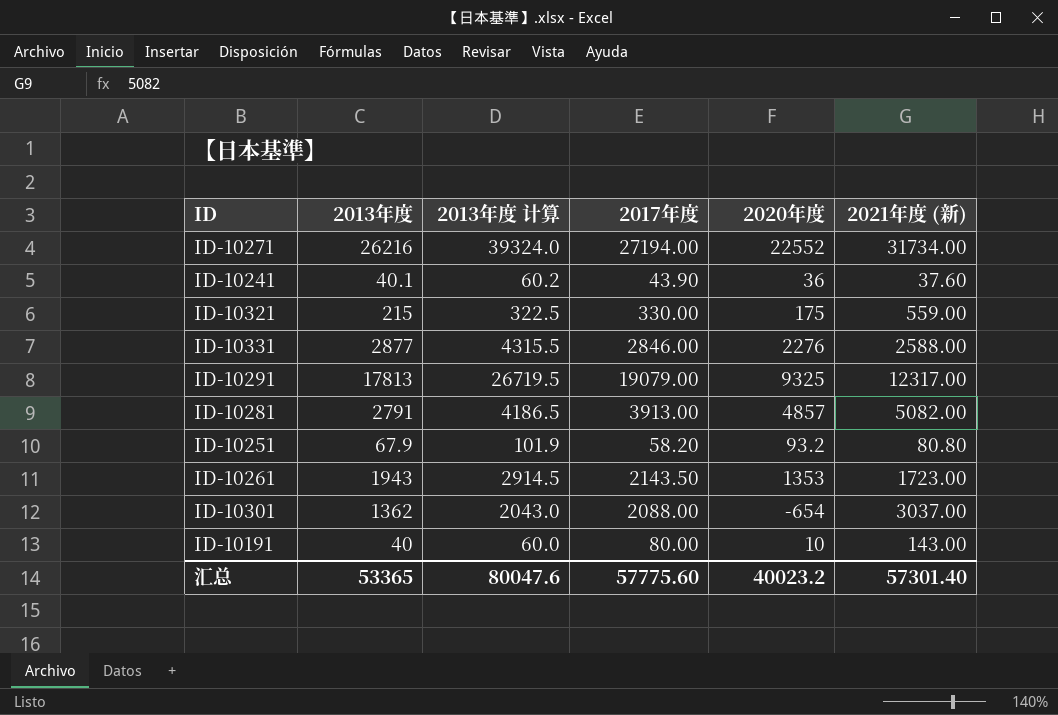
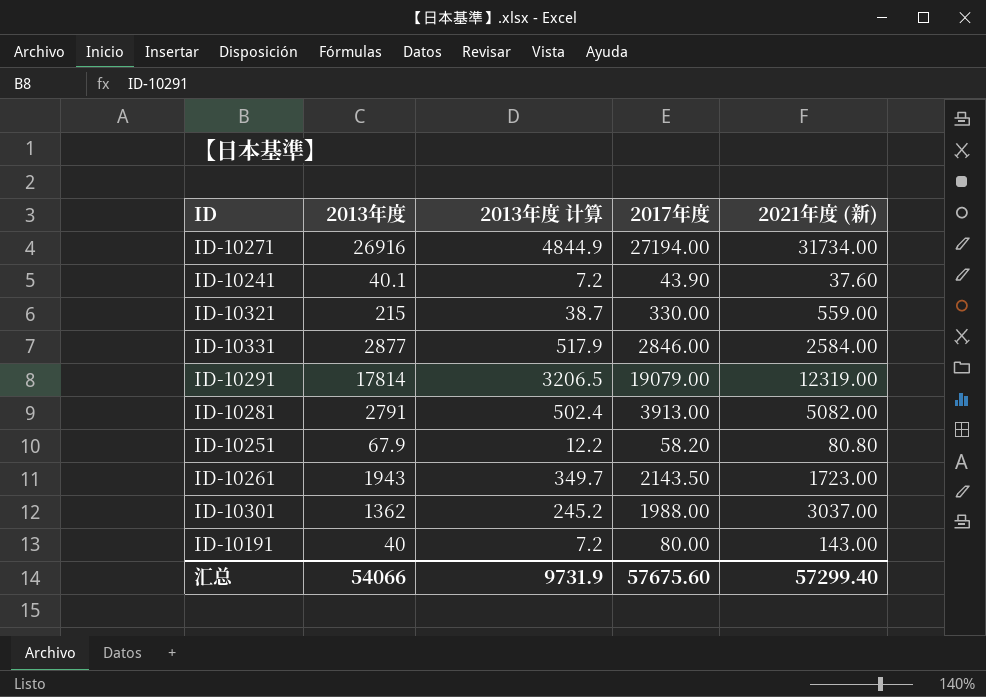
column 2020年度 | position: 5 -> none
column 2013年度 计算 | formula: [2013年度] * 1.5 -> [2013年度] * 0.18
ID-10271 | 2013年度: 26216 -> 26916
ID-10331 | 2021年度 (新): 2588.00 -> 2584.00
ID-10291 | 2013年度: 17813 -> 17814
ID-10291 | 2021年度 (新): 12317.00 -> 12319.00
ID-10301 | 2017年度: 2088.00 -> 1988.00
汇总 | 2013年度: 53365 -> 54066
汇总 | 2013年度 计算: 80047.6 -> 9731.9
汇总 | 2017年度: 57775.60 -> 57675.60
汇总 | 2021年度 (新): 57301.40 -> 57299.40

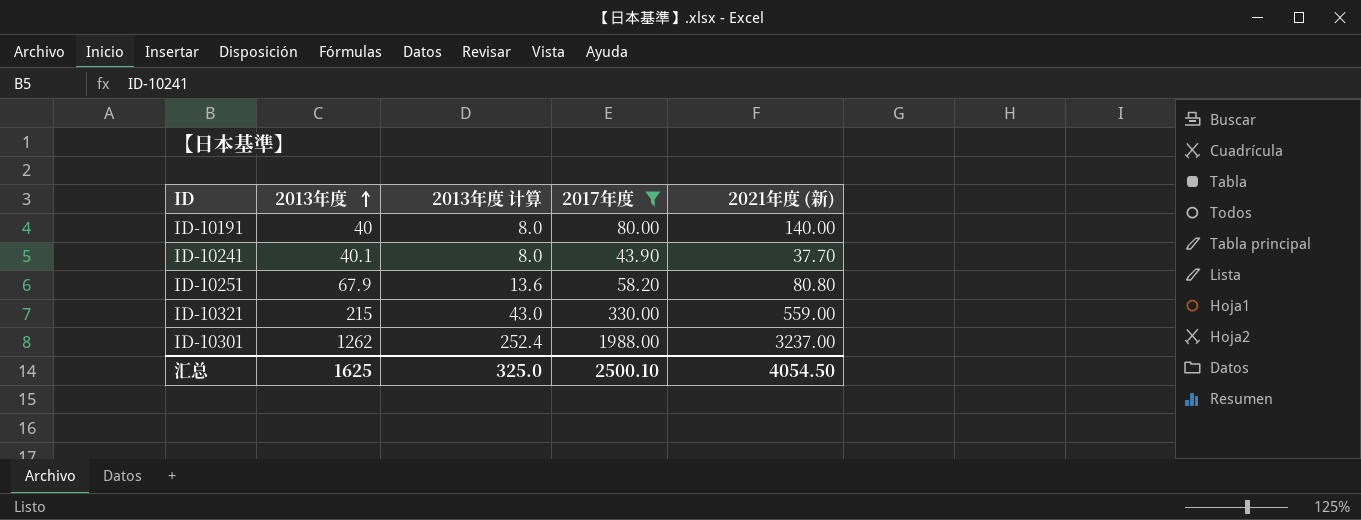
filter: none -> 2017年度 <= 1988.00
row order: none -> 2013年度 ascending
column 2013年度 计算 | formula: [2013年度] * 0.18 -> [2013年度] * 0.2
ID-10191 | 2021年度 (新): 143.00 -> 140.00
ID-10241 | 2021年度 (新): 37.60 -> 37.70
ID-10301 | 2013年度: 1362 -> 1262
ID-10301 | 2021年度 (新): 3037.00 -> 3237.00
汇总 | 2013年度: 54066 -> 1625
汇总 | 2013年度 计算: 9731.9 -> 325.0
汇总 | 2017年度: 57675.60 -> 2500.10
汇总 | 2021年度 (新): 57299.40 -> 4054.50

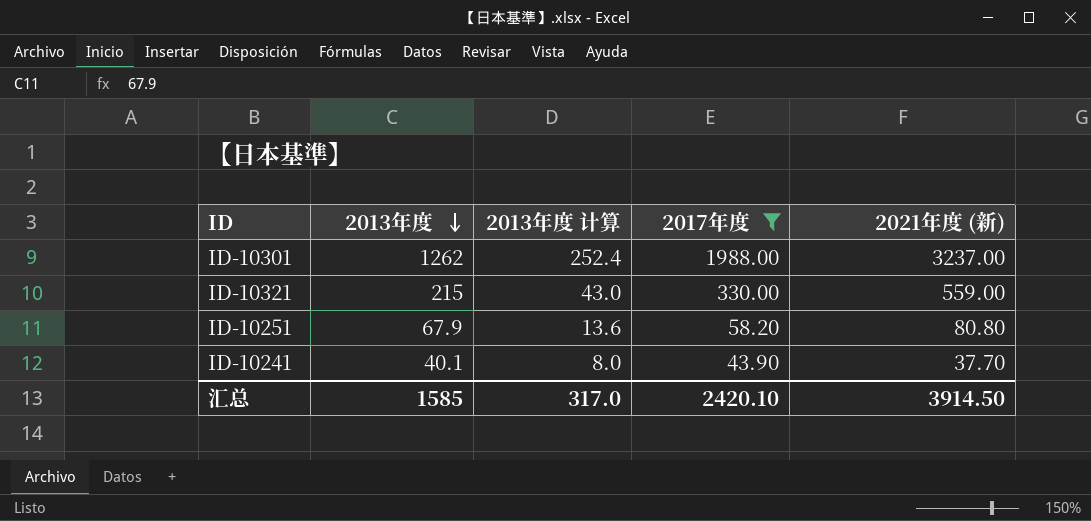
row order: 2013年度 ascending -> 2013年度 descending
row ID-10191: 40 | 8.0 | 80.00 | 140.00 -> none
汇总 | 2013年度: 1625 -> 1585
汇总 | 2013年度 计算: 325.0 -> 317.0
汇总 | 2017年度: 2500.10 -> 2420.10
汇总 | 2021年度 (新): 4054.50 -> 3914.50

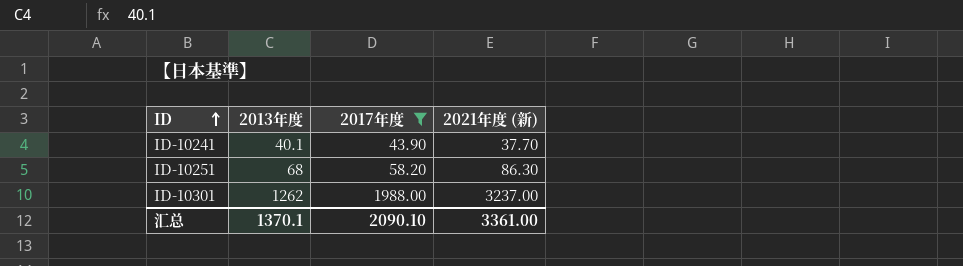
row order: 2013年度 descending -> ID ascending
column 2013年度 计算 | formula: [2013年度] * 0.2 -> none
row ID-10321: 215 | 43.0 | 330.00 | 559.00 -> none
ID-10251 | 2013年度: 67.9 -> 68
ID-10251 | 2021年度 (新): 80.80 -> 86.30
汇总 | 2013年度: 1585 -> 1370.1
汇总 | 2017年度: 2420.10 -> 2090.10
汇总 | 2021年度 (新): 3914.50 -> 3361.00

